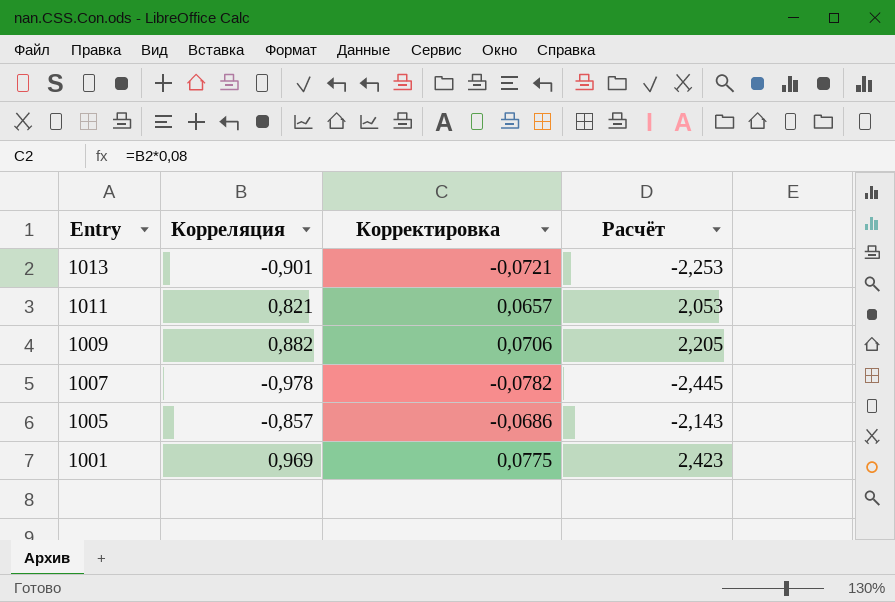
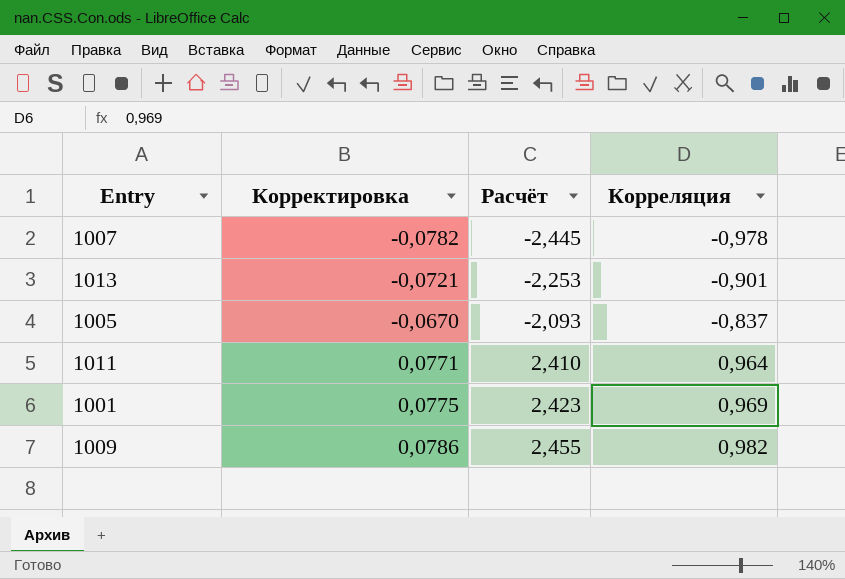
row order: Entry descending -> Корректировка ascending
column Корреляция | position: 2 -> 4
1005 | Корректировка: -0,0686 -> -0,0670
1005 | Расчёт: -2,143 -> -2,093
1005 | Корреляция: -0,857 -> -0,837
1011 | Корректировка: 0,0657 -> 0,0771
1011 | Расчёт: 2,053 -> 2,410
1011 | Корреляция: 0,821 -> 0,964
1009 | Корректировка: 0,0706 -> 0,0786
1009 | Расчёт: 2,205 -> 2,455
1009 | Корреляция: 0,882 -> 0,982

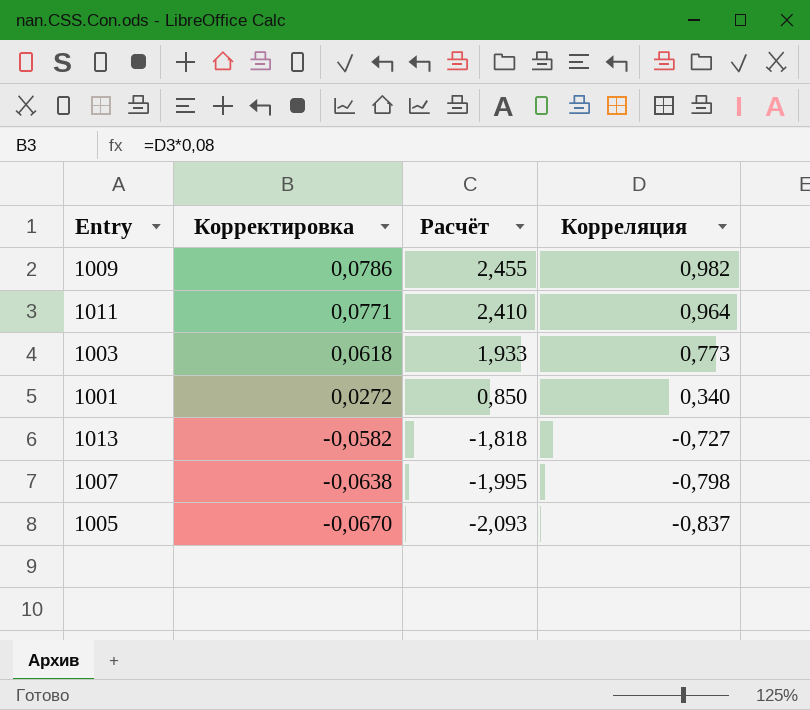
row order: Корректировка ascending -> Корректировка descending
row 1003: none -> 0,0618 | 1,933 | 0,773
1001 | Корректировка: 0,0775 -> 0,0272
1001 | Расчёт: 2,423 -> 0,850
1001 | Корреляция: 0,969 -> 0,340
1013 | Корректировка: -0,0721 -> -0,0582
1013 | Расчёт: -2,253 -> -1,818
1013 | Корреляция: -0,901 -> -0,727
1007 | Корректировка: -0,0782 -> -0,0638
1007 | Расчёт: -2,445 -> -1,995
1007 | Корреляция: -0,978 -> -0,798

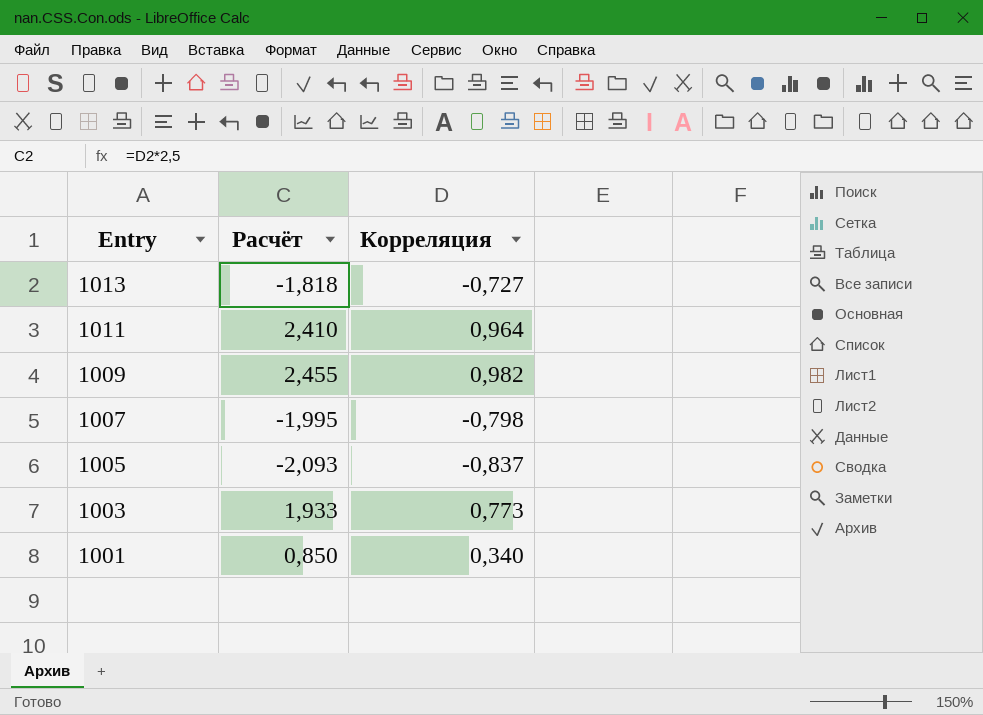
row order: Корректировка descending -> Entry descending
column Корректировка | formula: [Корреляция] * 0,08 -> none

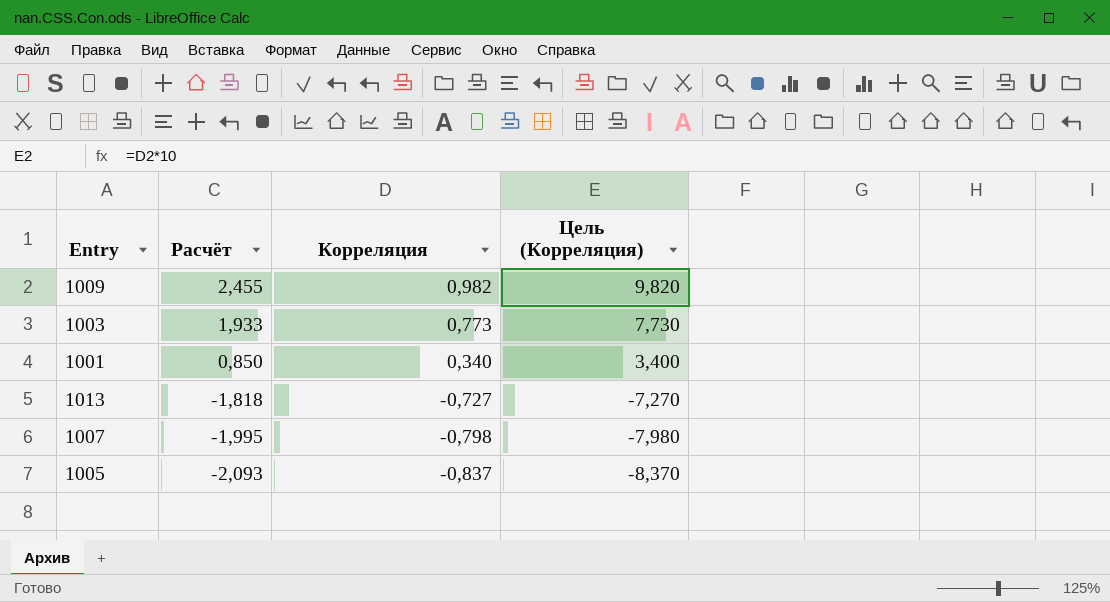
row order: Entry descending -> Расчёт descending
column Цель (Корреляция) | formula: none -> [Корреляция] * 10
row 1011: 2,410 | 0,964 -> none

